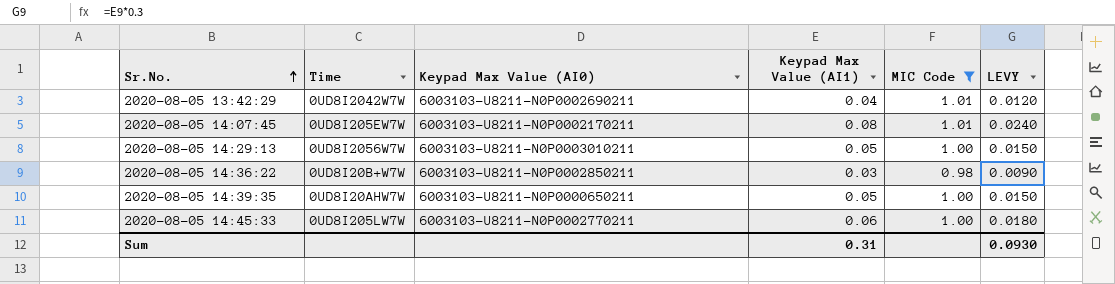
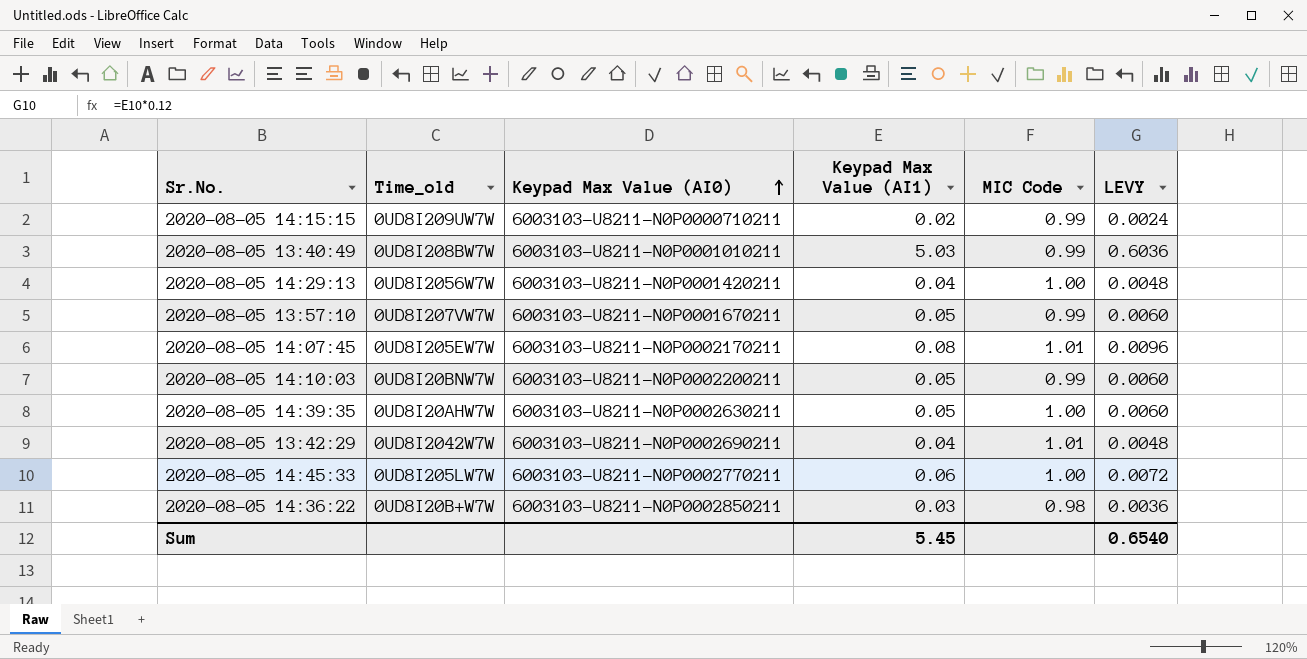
filter: MIC Code != 0.99 -> none
row order: Sr.No. ascending -> Keypad Max Value (AI0) ascending
column name: Time -> Time_old
column LEVY | formula: [Keypad Max Value (AI1)] * 0.3 -> [Keypad Max Value (AI1)] * 0.12
2020-08-05 14:29:13 | Keypad Max Value (AI0): 6003103-U8211-N0P0003010211 -> 6003103-U8211-N0P0001420211
2020-08-05 14:29:13 | Keypad Max Value (AI1): 0.05 -> 0.04
2020-08-05 14:39:35 | Keypad Max Value (AI0): 6003103-U8211-N0P0000650211 -> 6003103-U8211-N0P0002630211
Sum | Keypad Max Value (AI1): 0.31 -> 5.45
Sum | LEVY: 0.0930 -> 0.6540

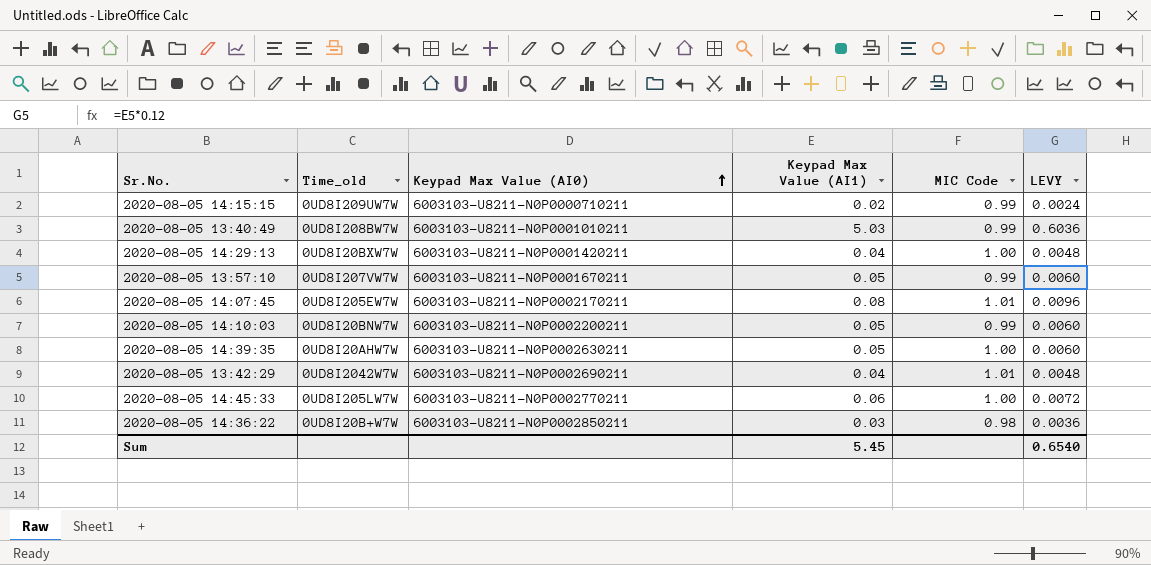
2020-08-05 14:29:13 | Time_old: 0UD8I2056W7W -> 0UD8I20BXW7W

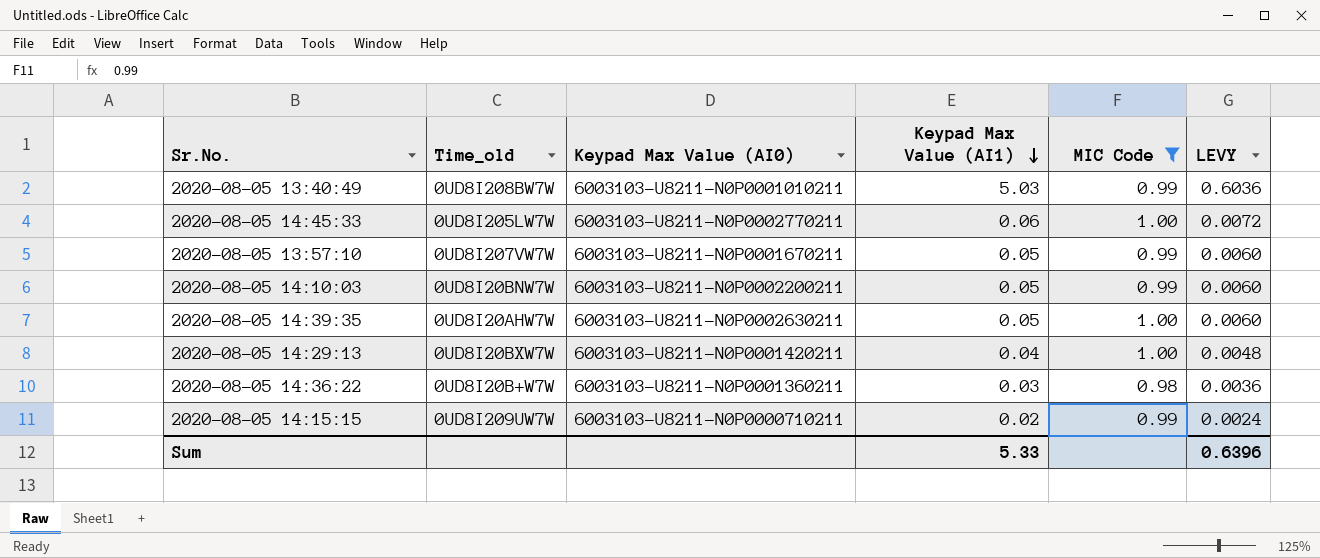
filter: none -> MIC Code != 1.01
row order: Keypad Max Value (AI0) ascending -> Keypad Max Value (AI1) descending
2020-08-05 14:36:22 | Keypad Max Value (AI0): 6003103-U8211-N0P0002850211 -> 6003103-U8211-N0P0001360211
Sum | Keypad Max Value (AI1): 5.45 -> 5.33
Sum | LEVY: 0.6540 -> 0.6396

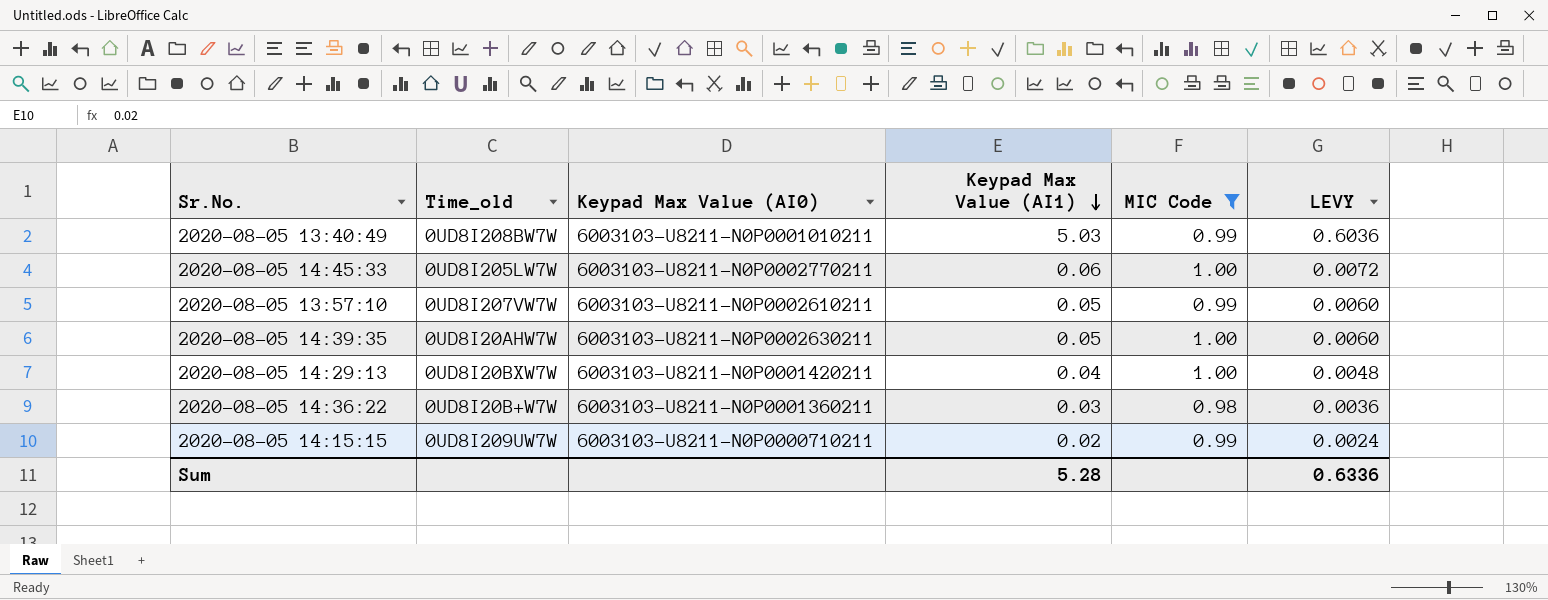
row 2020-08-05 14:10:03: 0UD8I20BNW7W | 6003103-U8211-N0P0002200211 | 0.05 | 0.99 | 0.0060 -> none
2020-08-05 13:57:10 | Keypad Max Value (AI0): 6003103-U8211-N0P0001670211 -> 6003103-U8211-N0P0002610211
Sum | Keypad Max Value (AI1): 5.33 -> 5.28
Sum | LEVY: 0.6396 -> 0.6336

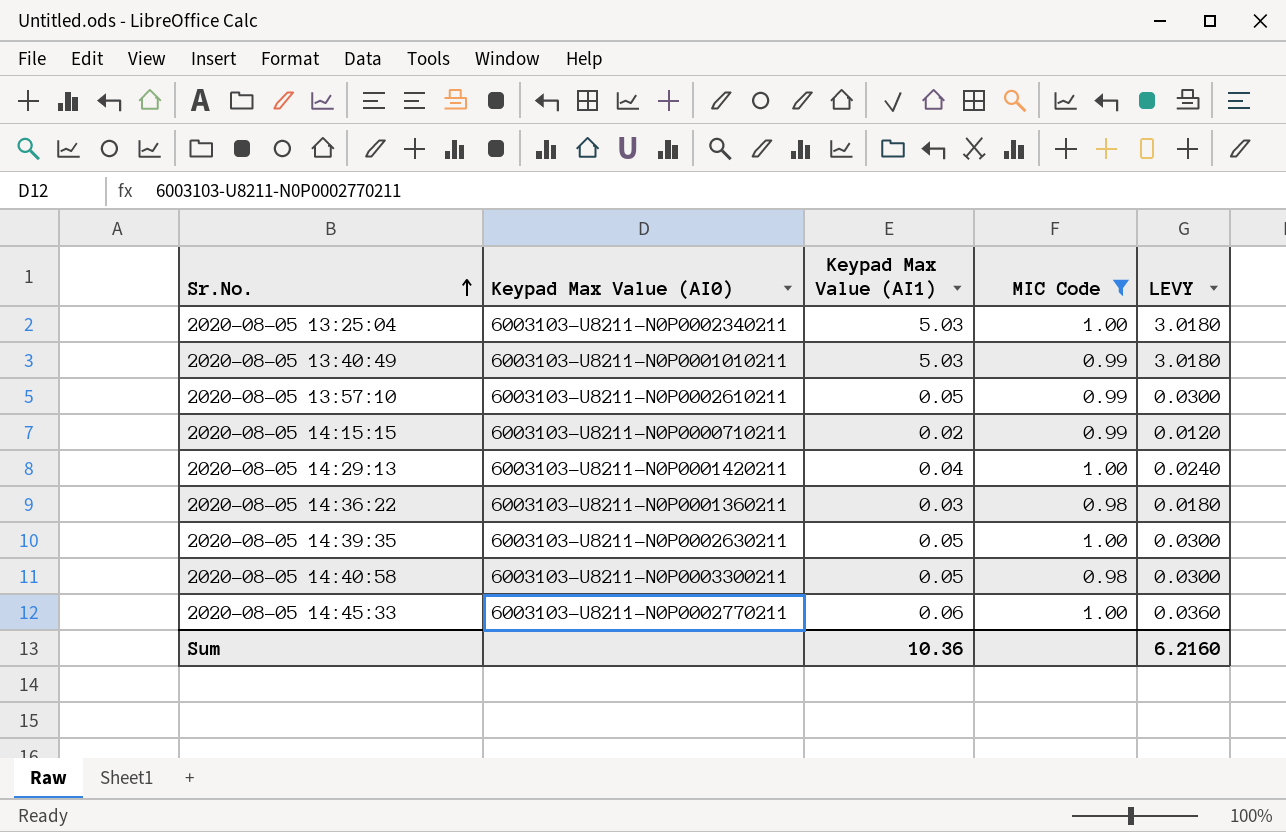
row order: Keypad Max Value (AI1) descending -> Sr.No. ascending
column Time_old | position: 2 -> none
column LEVY | formula: [Keypad Max Value (AI1)] * 0.12 -> [Keypad Max Value (AI1)] * 0.6
row 2020-08-05 13:25:04: none -> 6003103-U8211-N0P0002340211 | 5.03 | 1.00 | 3.0180
row 2020-08-05 14:40:58: none -> 6003103-U8211-N0P0003300211 | 0.05 | 0.98 | 0.0300
Sum | Keypad Max Value (AI1): 5.28 -> 10.36
Sum | LEVY: 0.6336 -> 6.2160

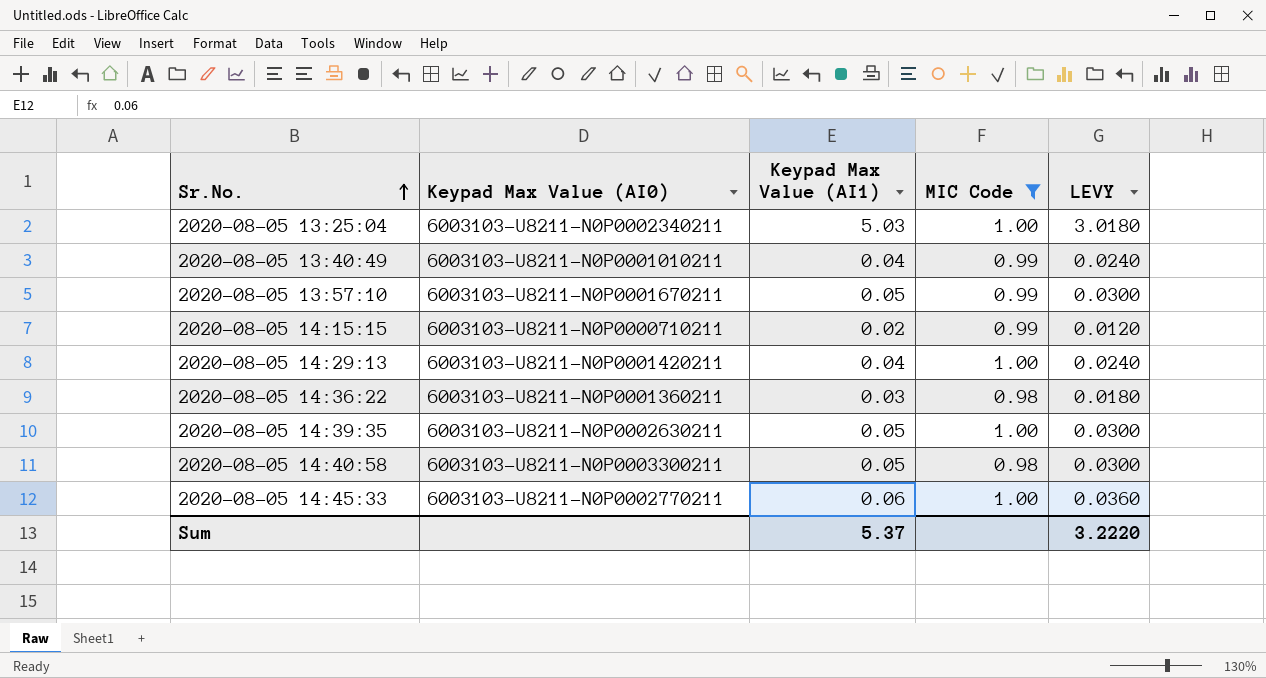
2020-08-05 13:40:49 | Keypad Max Value (AI1): 5.03 -> 0.04
2020-08-05 13:40:49 | LEVY: 3.0180 -> 0.0240
2020-08-05 13:57:10 | Keypad Max Value (AI0): 6003103-U8211-N0P0002610211 -> 6003103-U8211-N0P0001670211
Sum | Keypad Max Value (AI1): 10.36 -> 5.37
Sum | LEVY: 6.2160 -> 3.2220

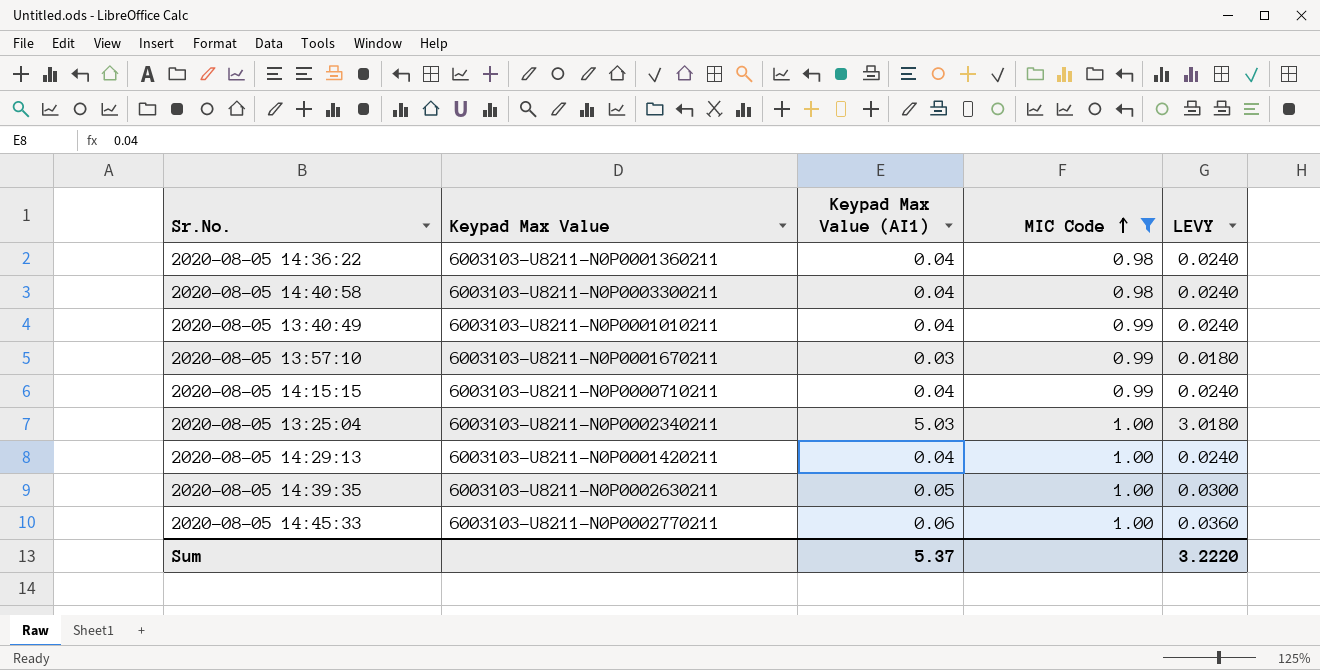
row order: Sr.No. ascending -> MIC Code ascending
column name: Keypad Max Value (AI0) -> Keypad Max Value
2020-08-05 14:36:22 | Keypad Max Value (AI1): 0.03 -> 0.04
2020-08-05 14:36:22 | LEVY: 0.0180 -> 0.0240
2020-08-05 14:40:58 | Keypad Max Value (AI1): 0.05 -> 0.04
2020-08-05 14:40:58 | LEVY: 0.0300 -> 0.0240
2020-08-05 13:57:10 | Keypad Max Value (AI1): 0.05 -> 0.03
2020-08-05 13:57:10 | LEVY: 0.0300 -> 0.0180
2020-08-05 14:15:15 | Keypad Max Value (AI1): 0.02 -> 0.04
2020-08-05 14:15:15 | LEVY: 0.0120 -> 0.0240

